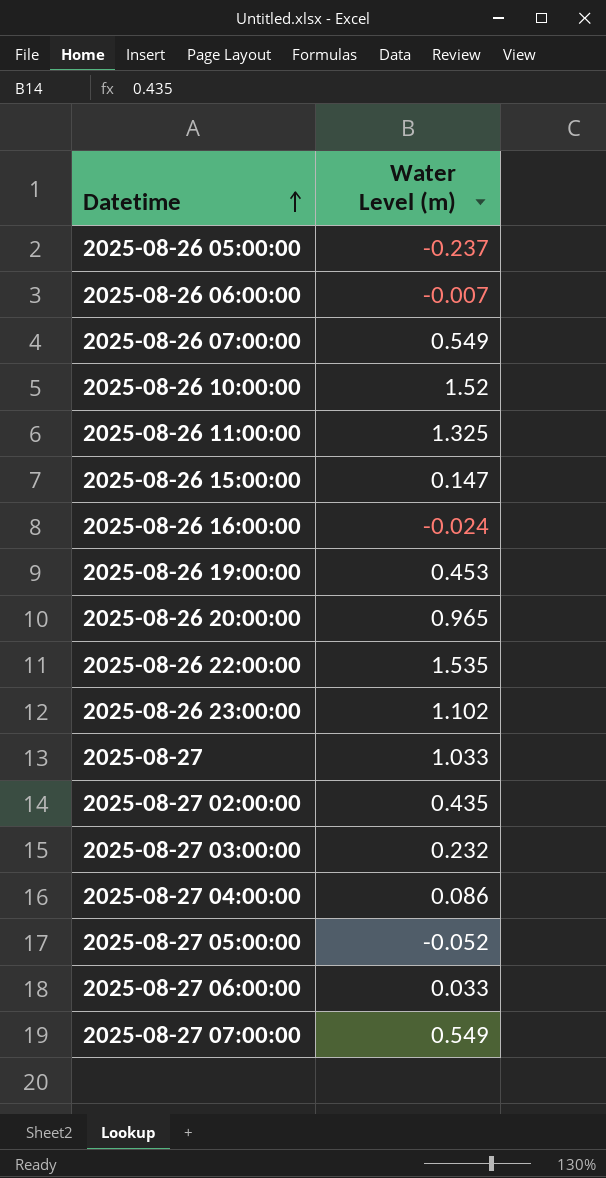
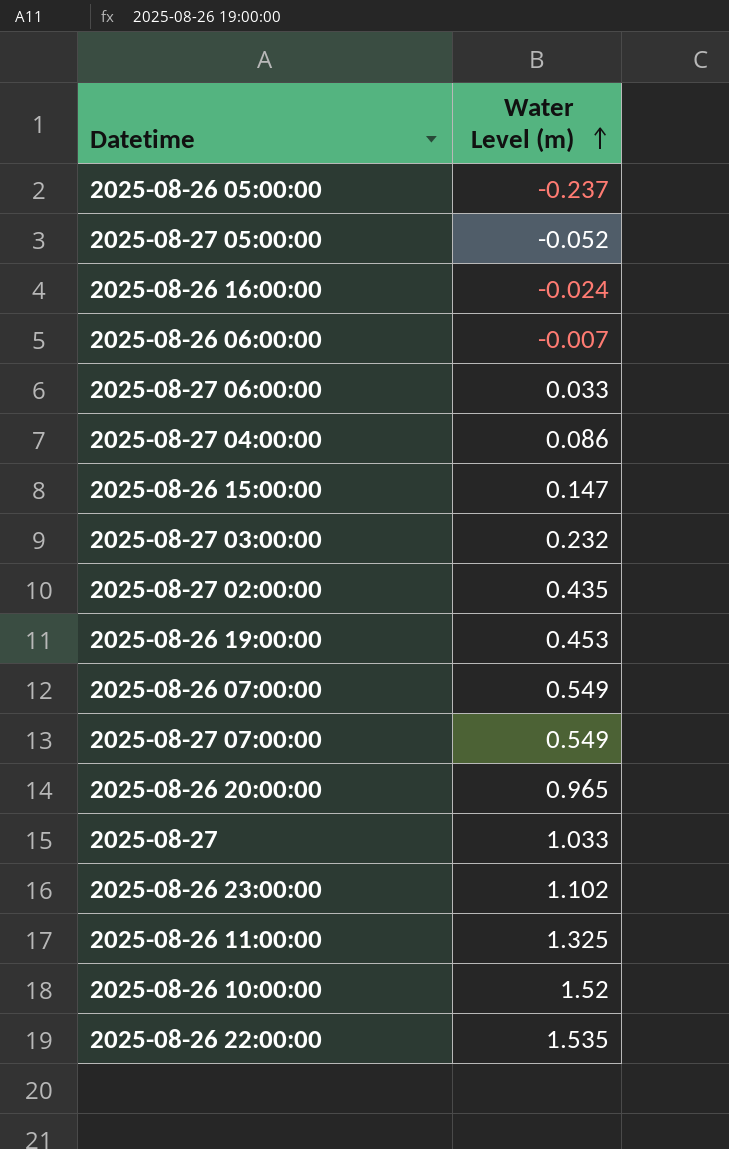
row order: Datetime ascending -> Water Level (m) ascending

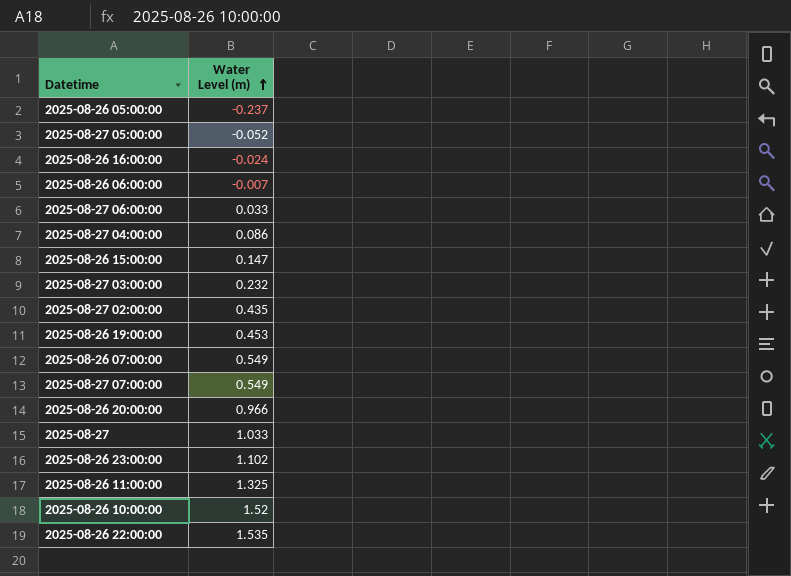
2025-08-26 20:00:00 | Water Level (m): 0.965 -> 0.966

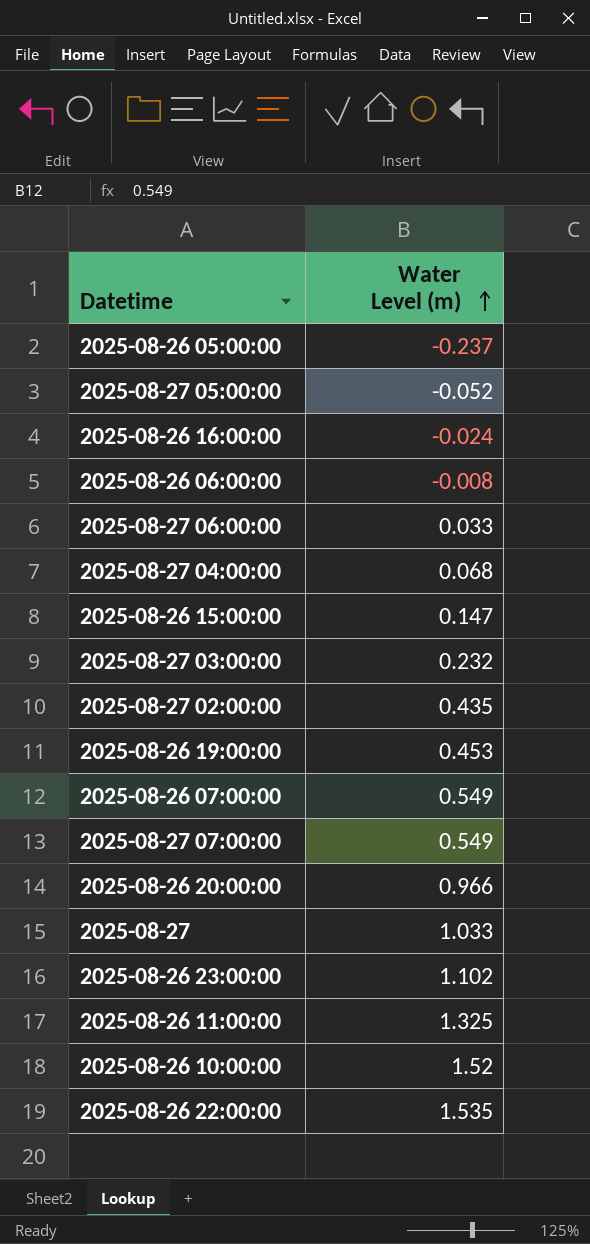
2025-08-26 06:00:00 | Water Level (m): -0.007 -> -0.008
2025-08-27 04:00:00 | Water Level (m): 0.086 -> 0.068

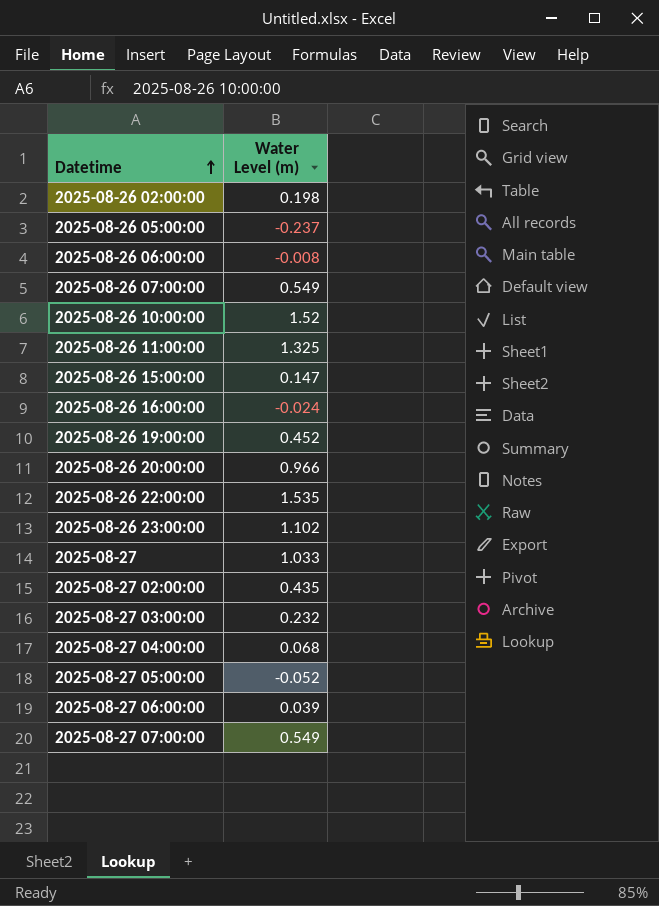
row order: Water Level (m) ascending -> Datetime ascending
row 2025-08-26 02:00:00: none -> 0.198
2025-08-26 19:00:00 | Water Level (m): 0.453 -> 0.452
2025-08-27 06:00:00 | Water Level (m): 0.033 -> 0.039

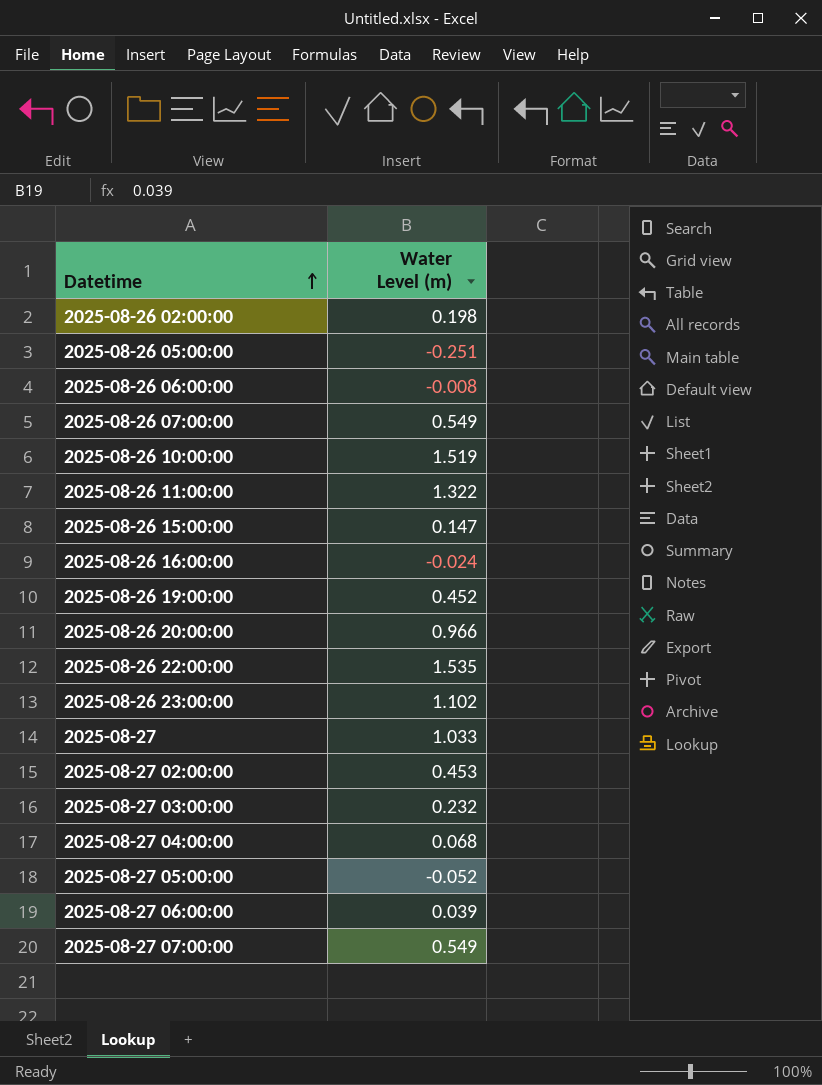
2025-08-26 05:00:00 | Water Level (m): -0.237 -> -0.251
2025-08-26 10:00:00 | Water Level (m): 1.52 -> 1.519
2025-08-26 11:00:00 | Water Level (m): 1.325 -> 1.322
2025-08-27 02:00:00 | Water Level (m): 0.435 -> 0.453

